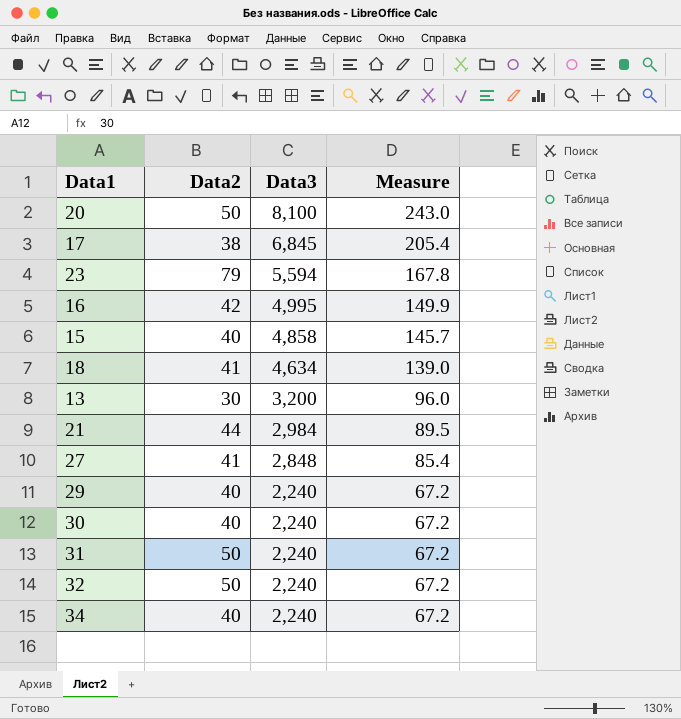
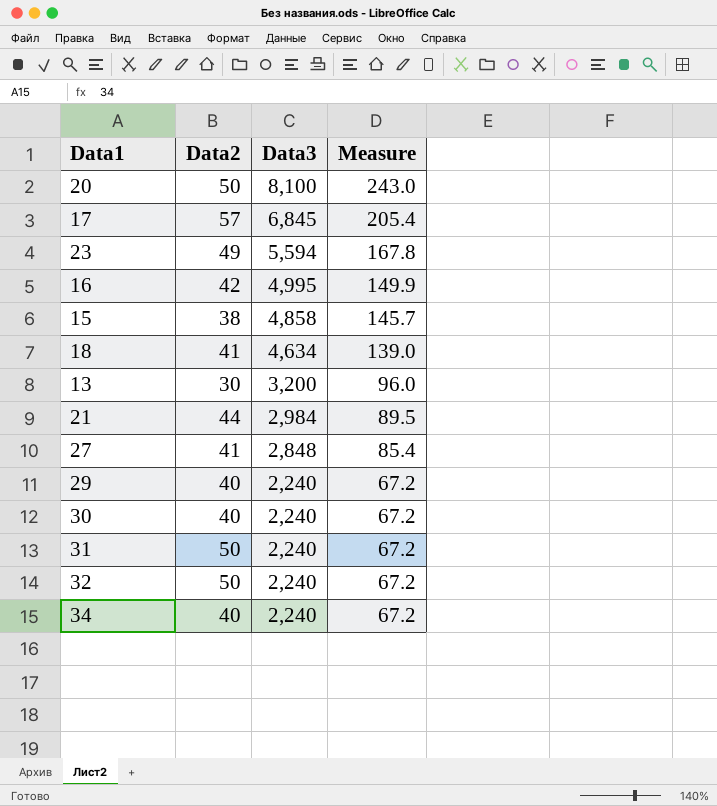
17 | Data2: 38 -> 57
23 | Data2: 79 -> 49
15 | Data2: 40 -> 38

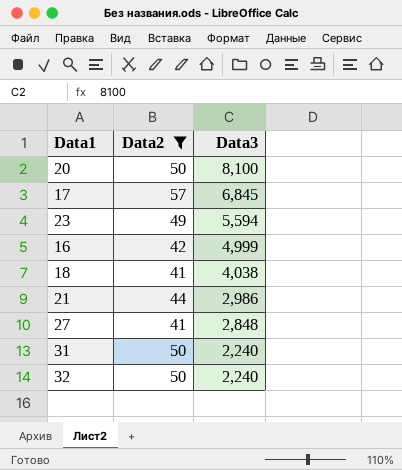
filter: none -> Data2 >= 41
column Measure | formula: [Data3] * 0.03 -> none
16 | Data3: 4,995 -> 4,999
18 | Data3: 4,634 -> 4,038
21 | Data3: 2,984 -> 2,986

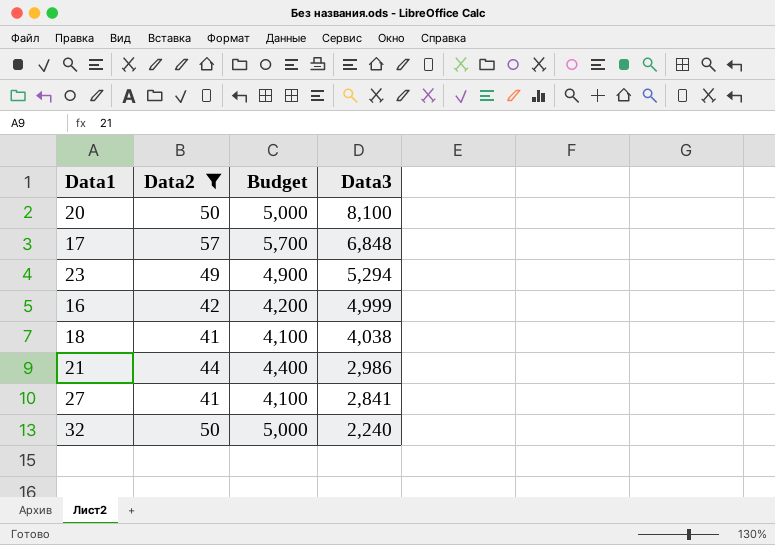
column Budget | formula: none -> [Data2] * 100
row 31: 50 | 2,240 -> none
17 | Data3: 6,845 -> 6,848
23 | Data3: 5,594 -> 5,294
27 | Data3: 2,848 -> 2,841

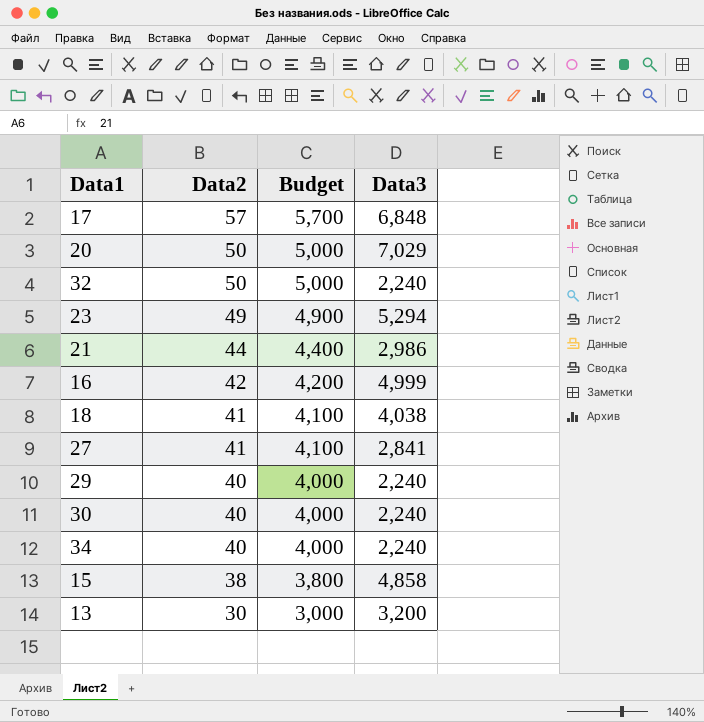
filter: Data2 >= 41 -> none
row order: Data3 descending -> Data2 descending
20 | Data3: 8,100 -> 7,029

